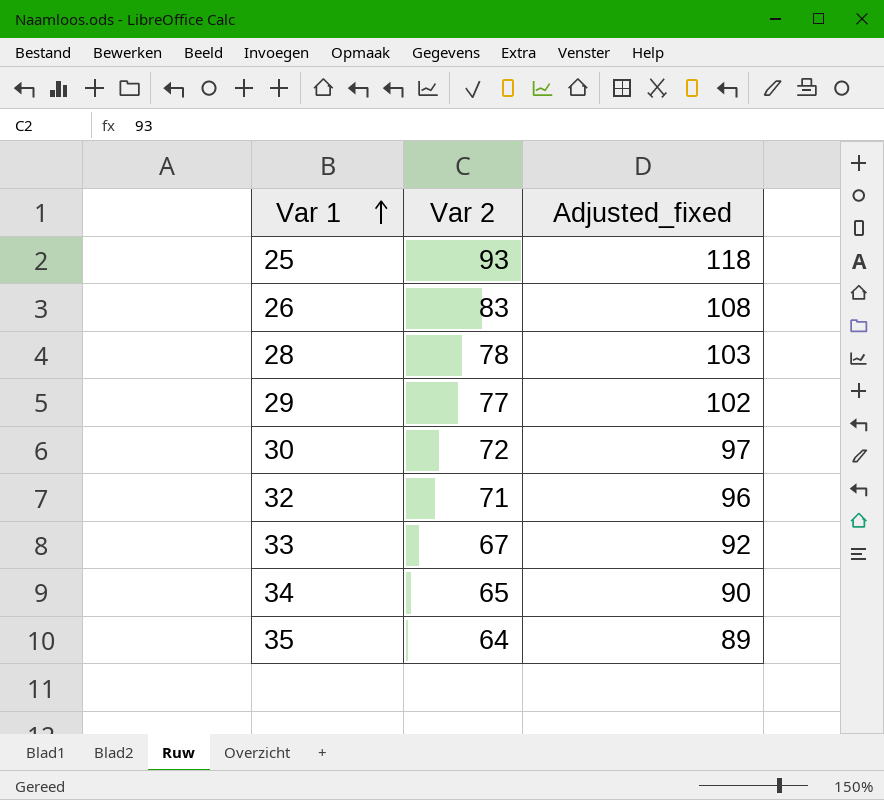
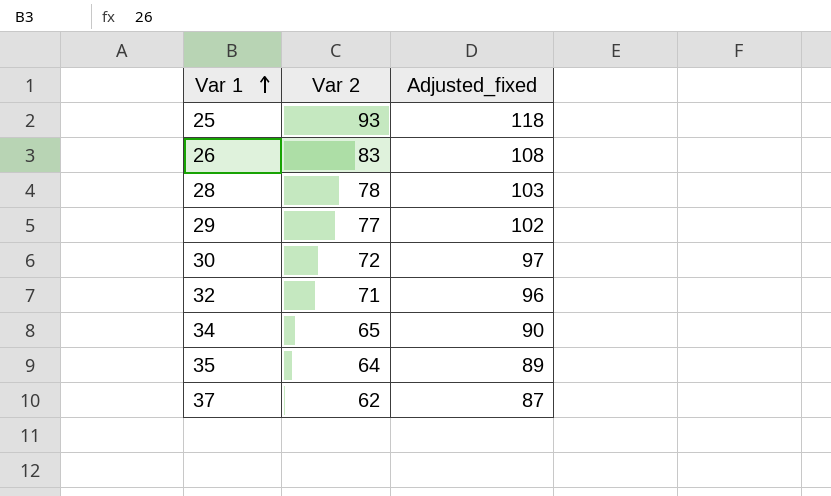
row 33: 67 | 92 -> none
row 37: none -> 62 | 87

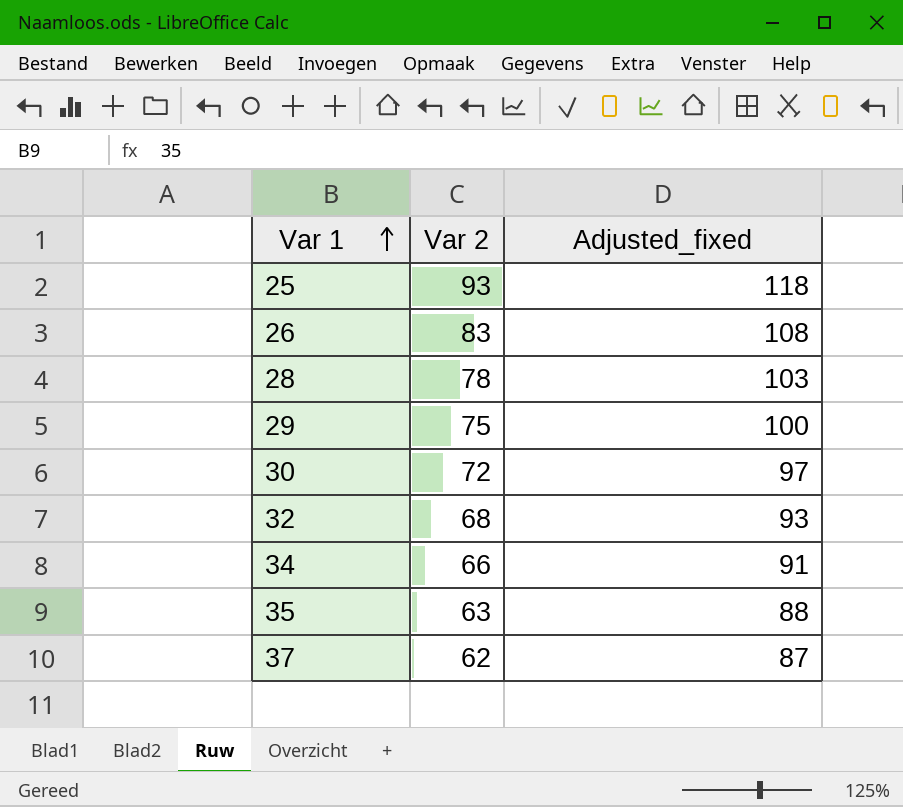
29 | Var 2: 77 -> 75
29 | Adjusted_fixed: 102 -> 100
32 | Var 2: 71 -> 68
32 | Adjusted_fixed: 96 -> 93
34 | Var 2: 65 -> 66
34 | Adjusted_fixed: 90 -> 91
35 | Var 2: 64 -> 63
35 | Adjusted_fixed: 89 -> 88

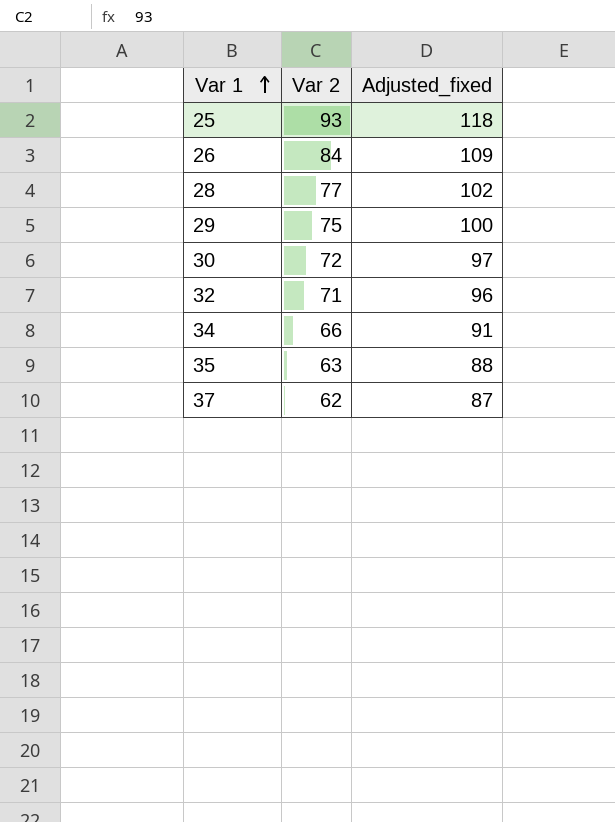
26 | Var 2: 83 -> 84
26 | Adjusted_fixed: 108 -> 109
28 | Var 2: 78 -> 77
28 | Adjusted_fixed: 103 -> 102
32 | Var 2: 68 -> 71
32 | Adjusted_fixed: 93 -> 96

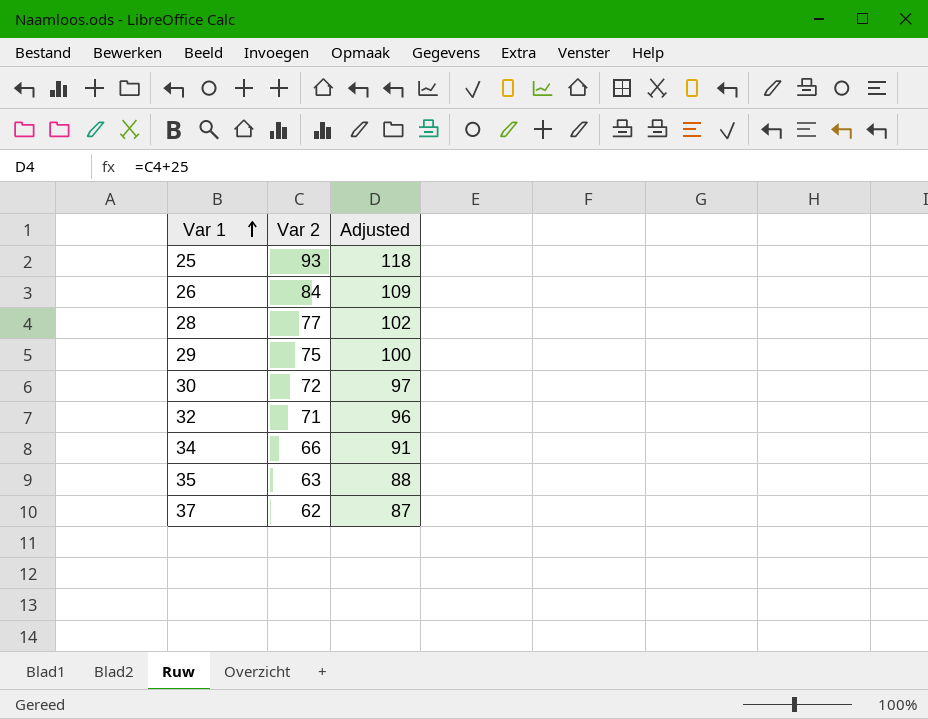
column name: Adjusted_fixed -> Adjusted

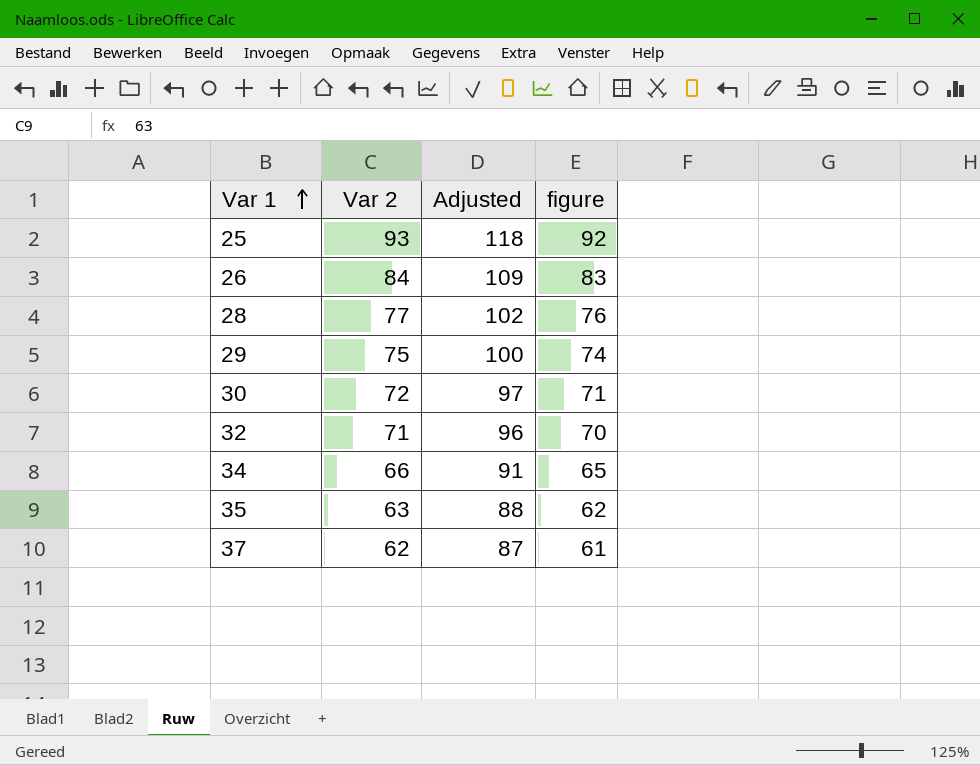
column figure | formula: none -> [Var 2] - 1

